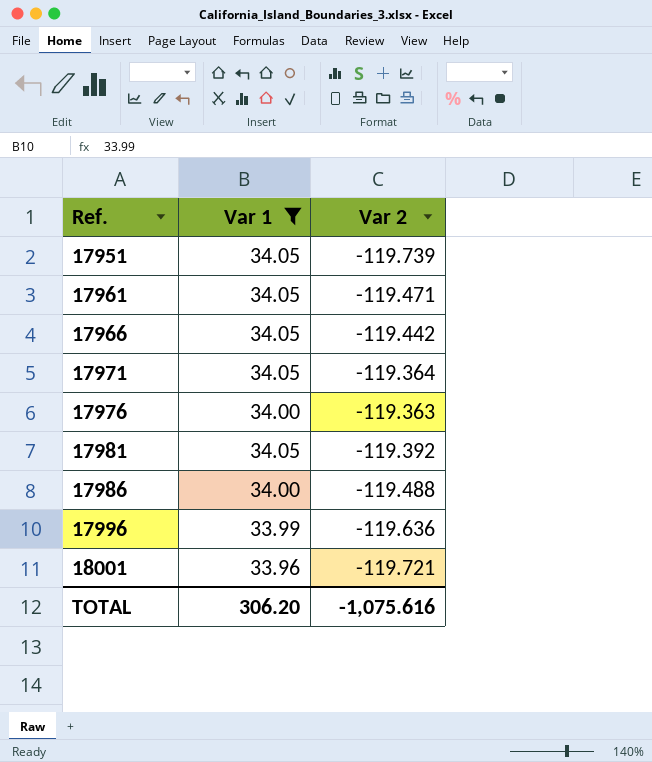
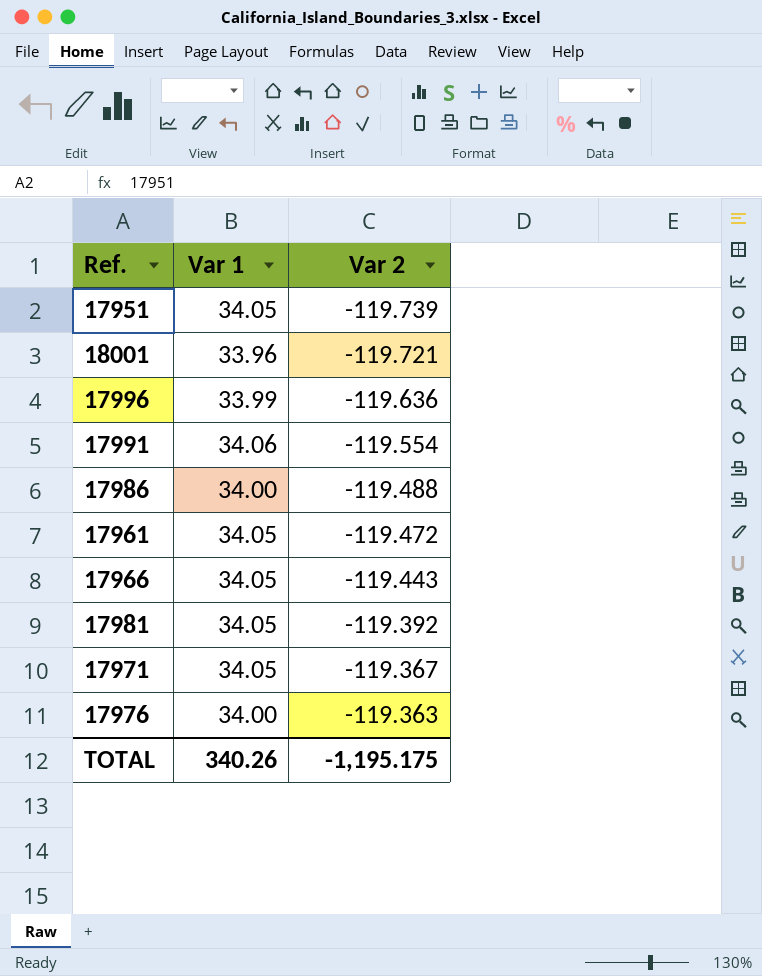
filter: Var 1 != 34.06 -> none
row order: Ref. ascending -> Var 2 ascending
17961 | Var 2: -119.471 -> -119.472
17966 | Var 2: -119.442 -> -119.443
17971 | Var 2: -119.364 -> -119.367
TOTAL | Var 1: 306.20 -> 340.26
TOTAL | Var 2: -1,075.616 -> -1,195.175

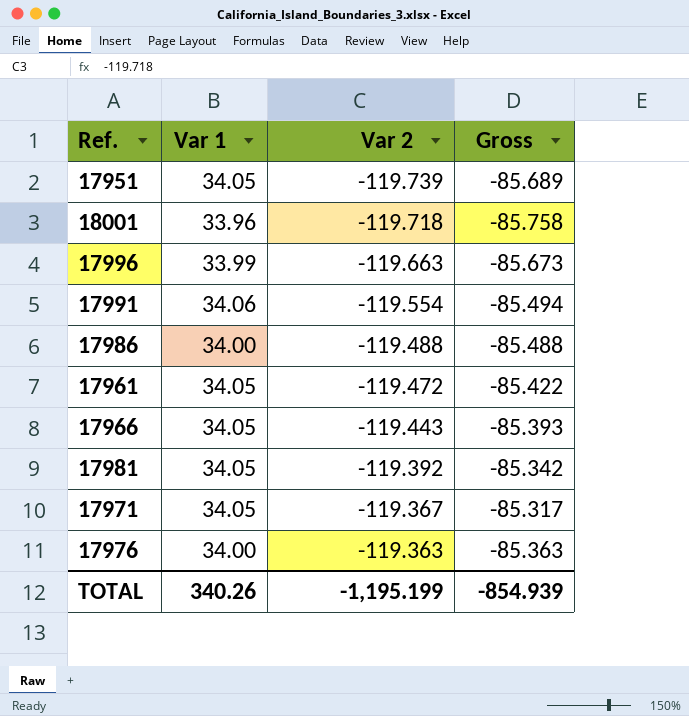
column Gross | formula: none -> [Var 1] + [Var 2]
18001 | Var 2: -119.721 -> -119.718
17996 | Var 2: -119.636 -> -119.663
TOTAL | Var 2: -1,195.175 -> -1,195.199

